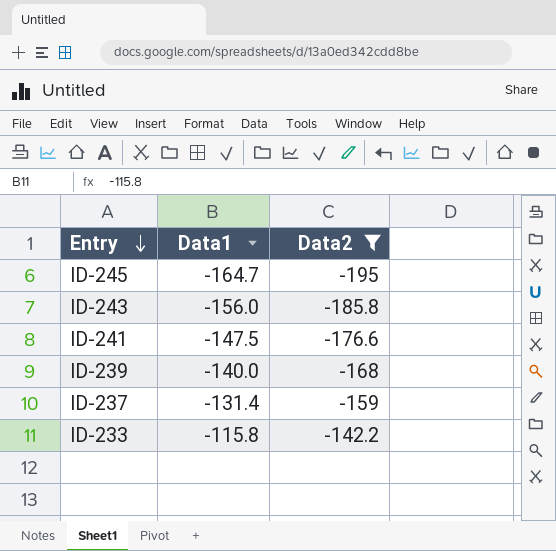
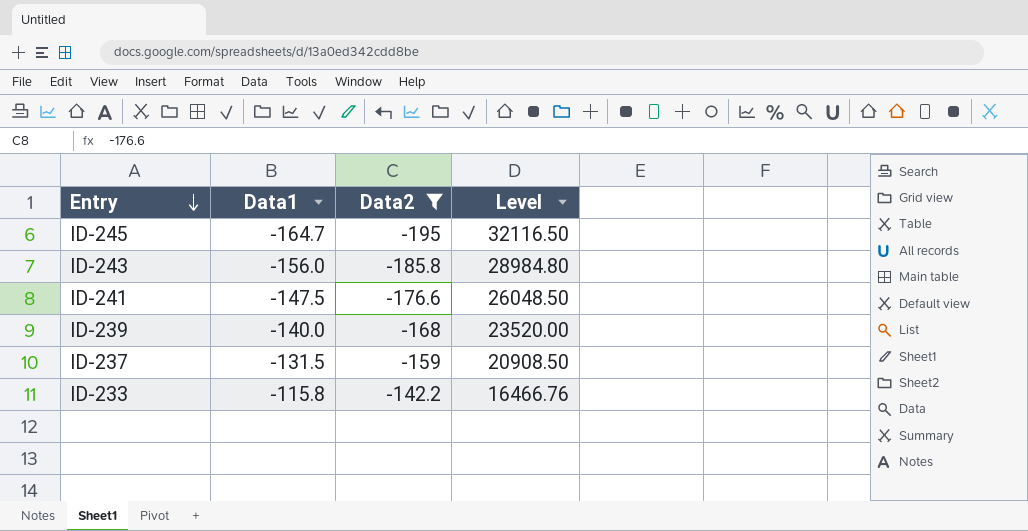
column Level | formula: none -> [Data1] * [Data2]
ID-237 | Data1: -131.4 -> -131.5

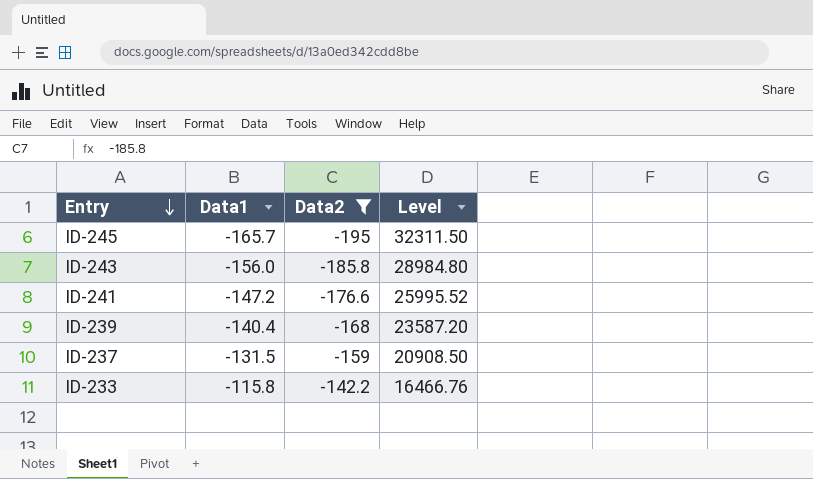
ID-245 | Data1: -164.7 -> -165.7
ID-245 | Level: 32116.50 -> 32311.50
ID-241 | Data1: -147.5 -> -147.2
ID-241 | Level: 26048.50 -> 25995.52
ID-239 | Data1: -140.0 -> -140.4
ID-239 | Level: 23520.00 -> 23587.20

